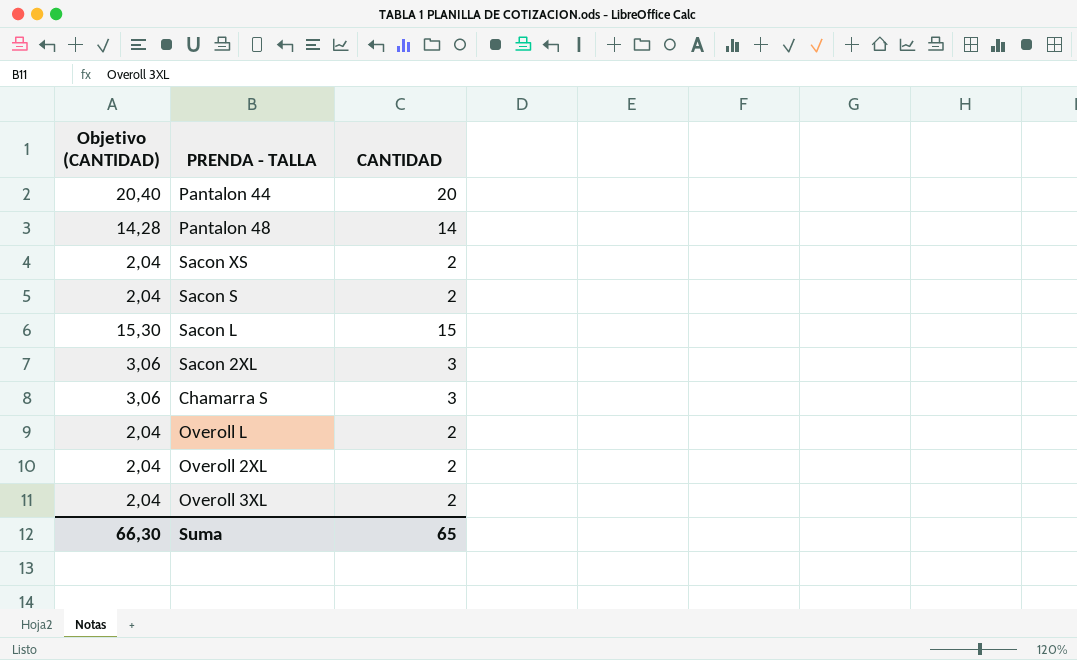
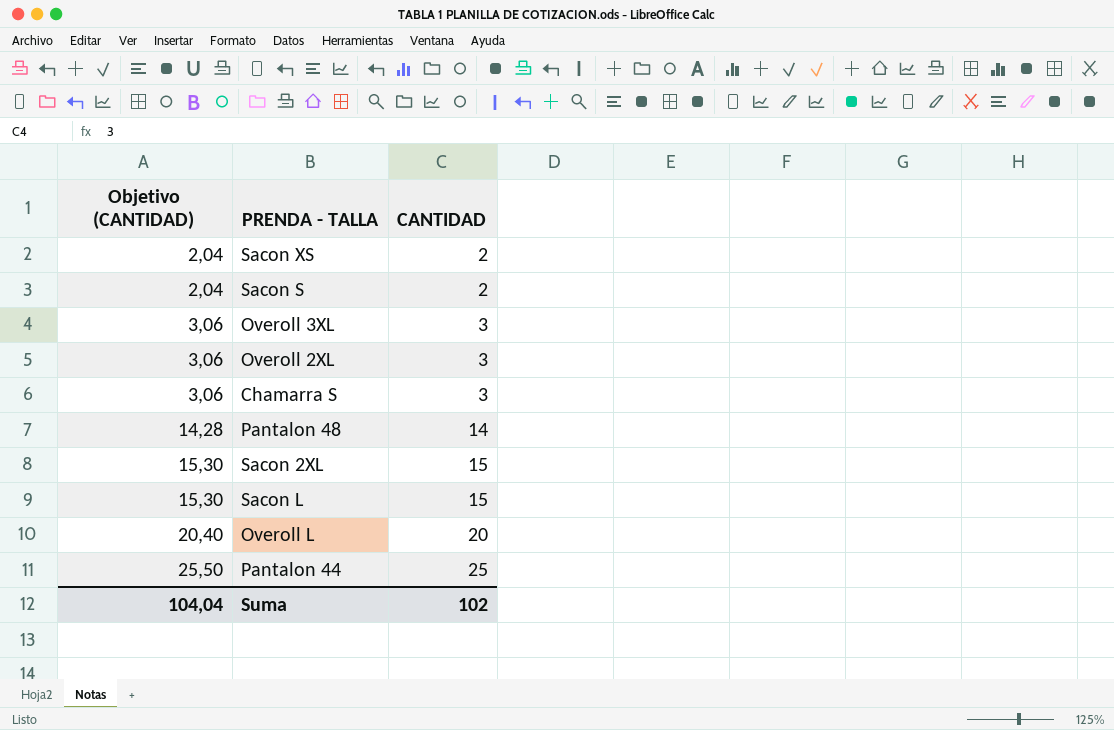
row order: none -> Objetivo (CANTIDAD) ascending
Overoll 3XL | Objetivo (CANTIDAD): 2,04 -> 3,06
Overoll 3XL | CANTIDAD: 2 -> 3
Overoll 2XL | Objetivo (CANTIDAD): 2,04 -> 3,06
Overoll 2XL | CANTIDAD: 2 -> 3
Sacon 2XL | Objetivo (CANTIDAD): 3,06 -> 15,30
Sacon 2XL | CANTIDAD: 3 -> 15
Overoll L | Objetivo (CANTIDAD): 2,04 -> 20,40
Overoll L | CANTIDAD: 2 -> 20
Pantalon 44 | Objetivo (CANTIDAD): 20,40 -> 25,50
Pantalon 44 | CANTIDAD: 20 -> 25
Suma | Objetivo (CANTIDAD): 66,30 -> 104,04
Suma | CANTIDAD: 65 -> 102

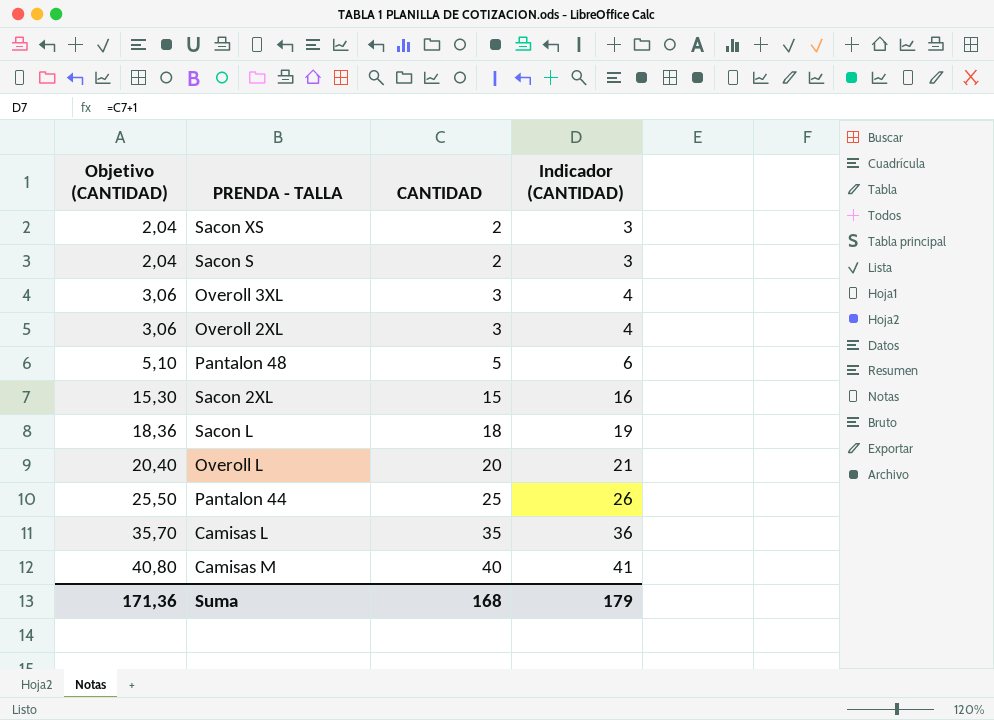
column Indicador (CANTIDAD) | formula: none -> [CANTIDAD] + 1
row Chamarra S: 3,06 | 3 -> none
Pantalon 48 | Objetivo (CANTIDAD): 14,28 -> 5,10
Pantalon 48 | CANTIDAD: 14 -> 5
Sacon L | Objetivo (CANTIDAD): 15,30 -> 18,36
Sacon L | CANTIDAD: 15 -> 18
row Camisas L: none -> 35,70 | 35 | 36
row Camisas M: none -> 40,80 | 40 | 41
Suma | Objetivo (CANTIDAD): 104,04 -> 171,36
Suma | CANTIDAD: 102 -> 168

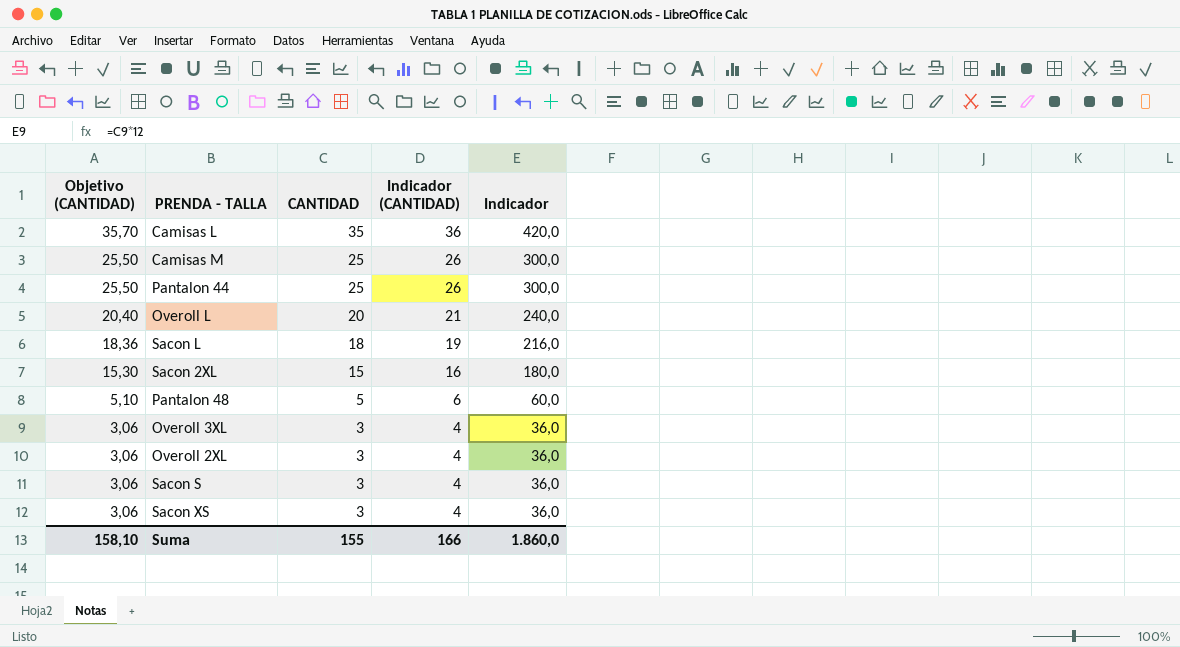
row order: Objetivo (CANTIDAD) ascending -> Objetivo (CANTIDAD) descending
column Indicador | formula: none -> [CANTIDAD] * 12
Camisas M | Objetivo (CANTIDAD): 40,80 -> 25,50
Camisas M | CANTIDAD: 40 -> 25
Camisas M | Indicador (CANTIDAD): 41 -> 26
Sacon S | Objetivo (CANTIDAD): 2,04 -> 3,06
Sacon S | CANTIDAD: 2 -> 3
Sacon S | Indicador (CANTIDAD): 3 -> 4
Sacon XS | Objetivo (CANTIDAD): 2,04 -> 3,06
Sacon XS | CANTIDAD: 2 -> 3
Sacon XS | Indicador (CANTIDAD): 3 -> 4
Suma | Objetivo (CANTIDAD): 171,36 -> 158,10
Suma | CANTIDAD: 168 -> 155
Suma | Indicador (CANTIDAD): 179 -> 166

